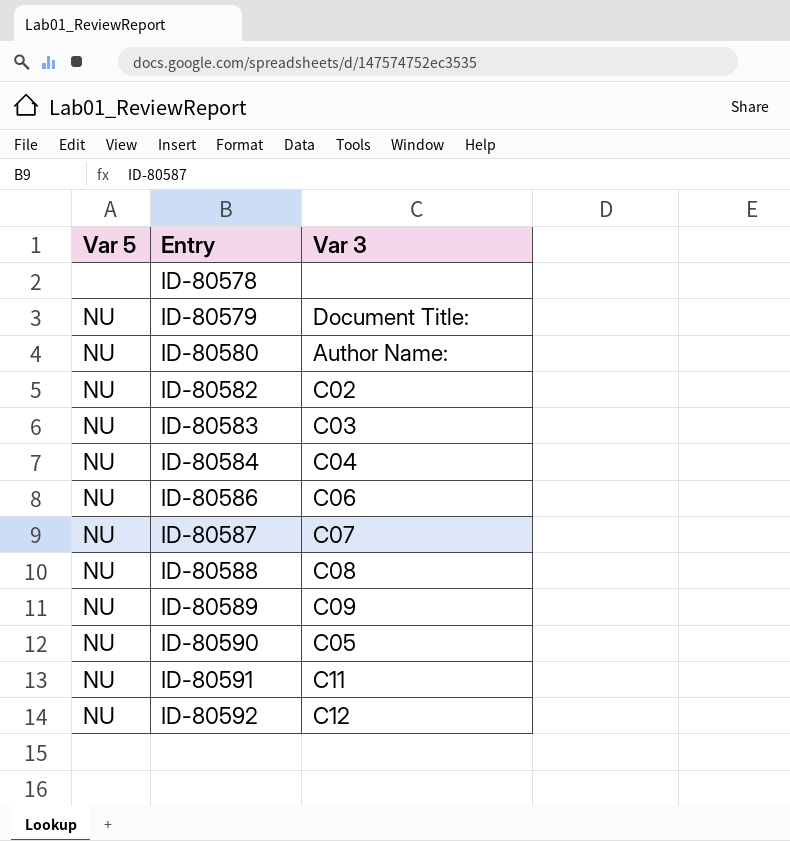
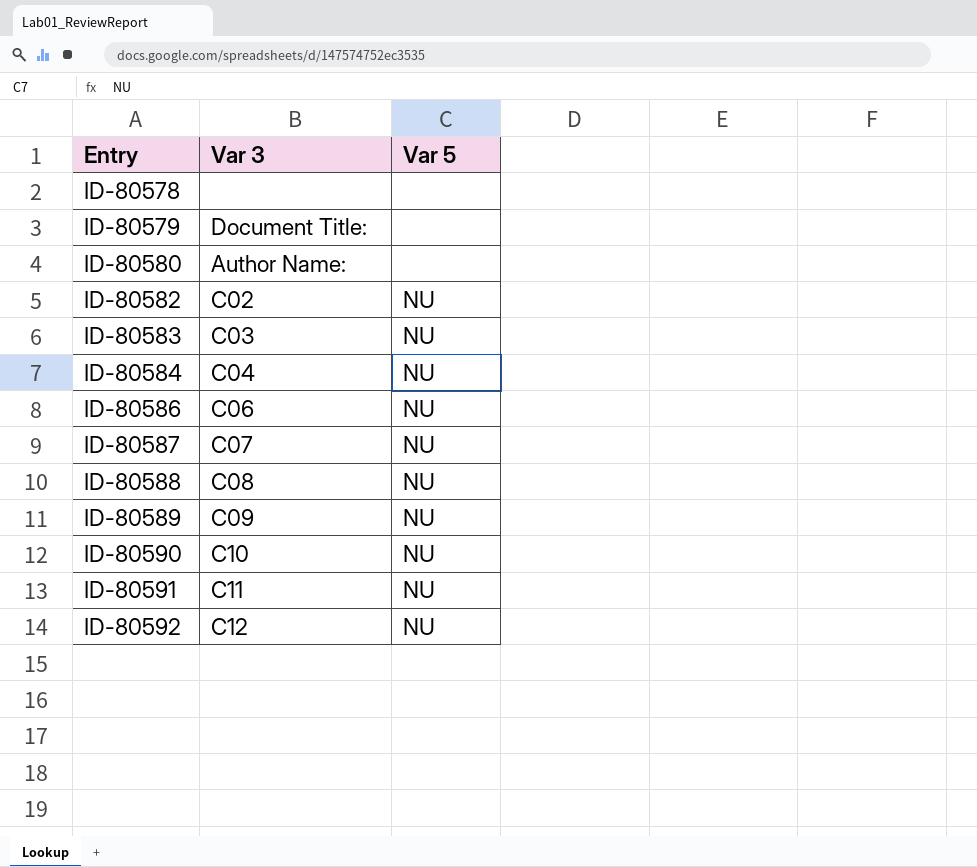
column Var 5 | position: 1 -> 3
ID-80579 | Var 5: NU -> none
ID-80580 | Var 5: NU -> none
ID-80590 | Var 3: C05 -> C10

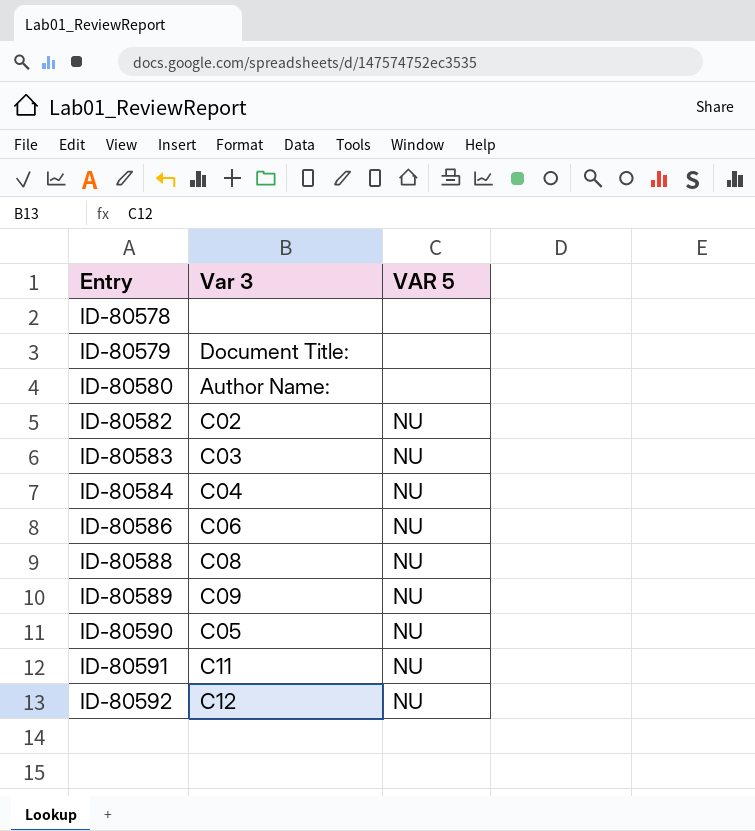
column name: Var 5 -> VAR 5
row ID-80587: C07 | NU -> none
ID-80590 | Var 3: C10 -> C05

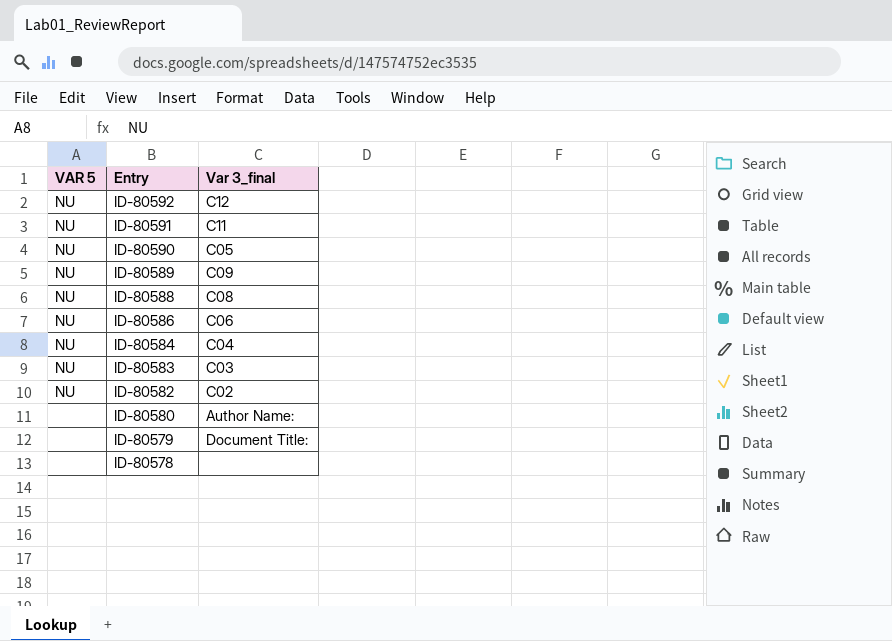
row order: Entry ascending -> Entry descending
column VAR 5 | position: 3 -> 1
column name: Var 3 -> Var 3_final

